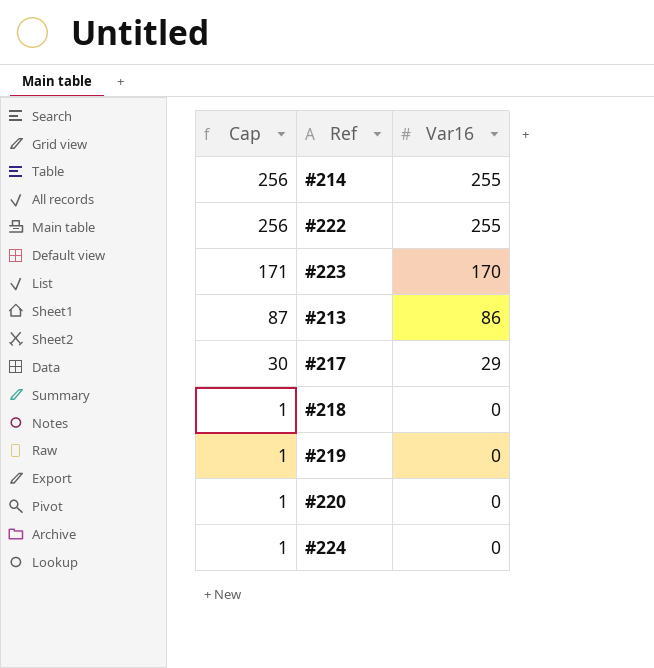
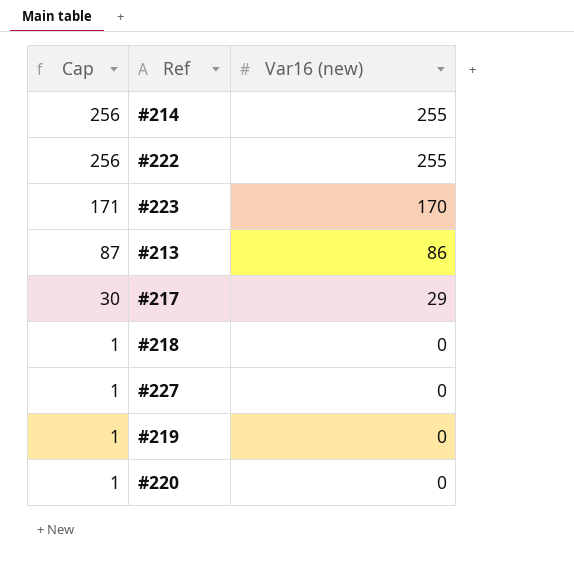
column name: Var16 -> Var16 (new)
row #224: 1 | 0 -> none
row #227: none -> 1 | 0

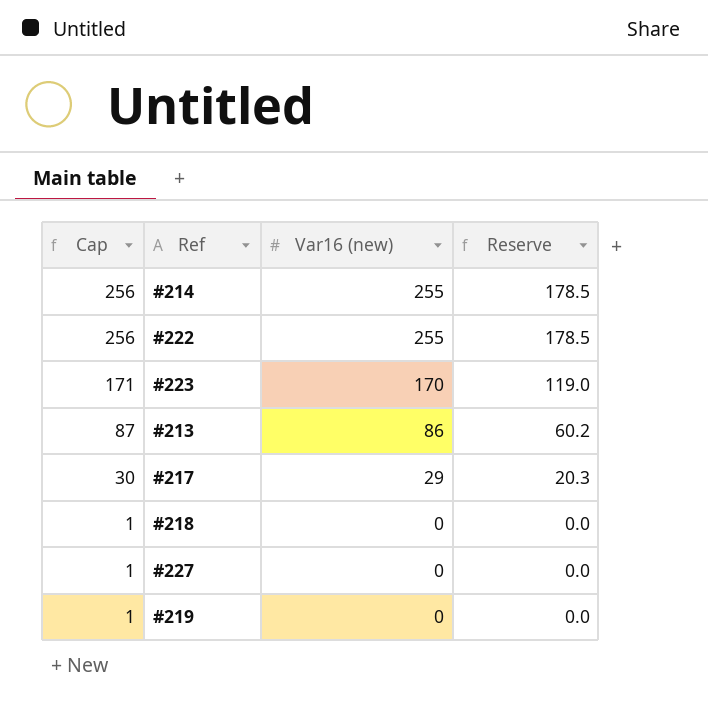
column Reserve | formula: none -> [Var16 (new)] * 0.7
row #220: 1 | 0 -> none

